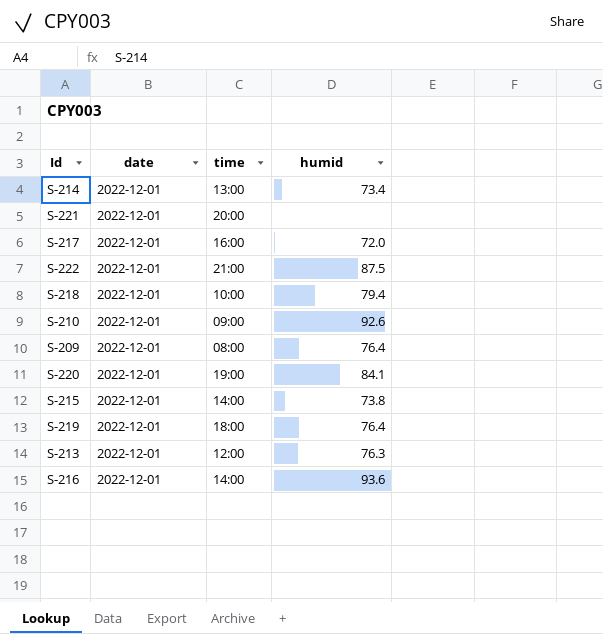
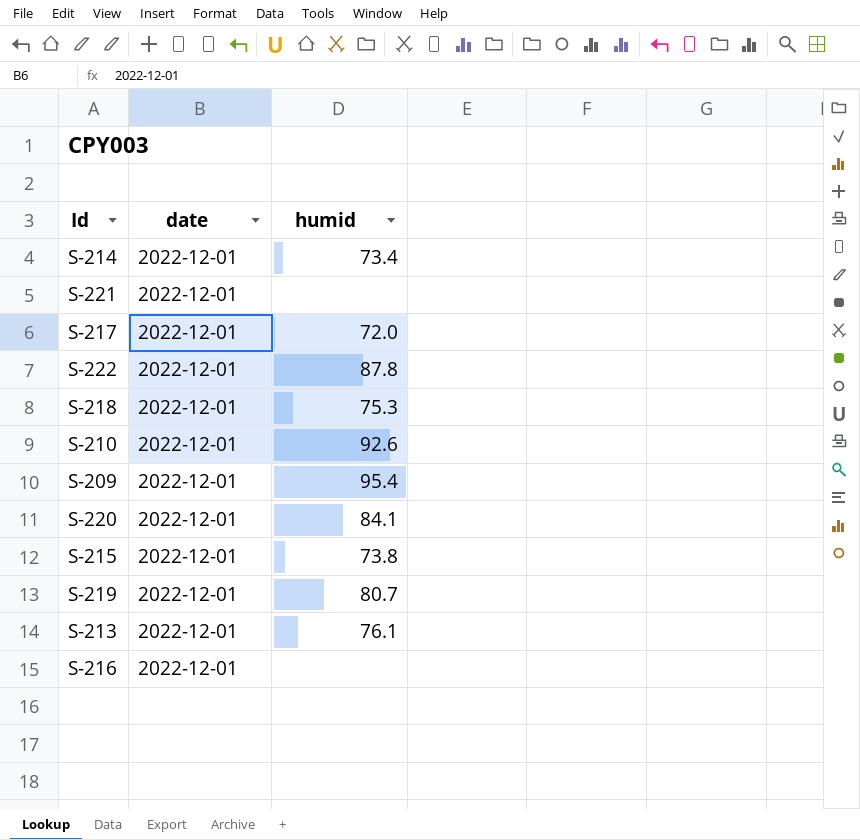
column time | position: 3 -> none
S-222 | humid: 87.5 -> 87.8
S-218 | humid: 79.4 -> 75.3
S-209 | humid: 76.4 -> 95.4
S-219 | humid: 76.4 -> 80.7
S-213 | humid: 76.3 -> 76.1
S-216 | humid: 93.6 -> none

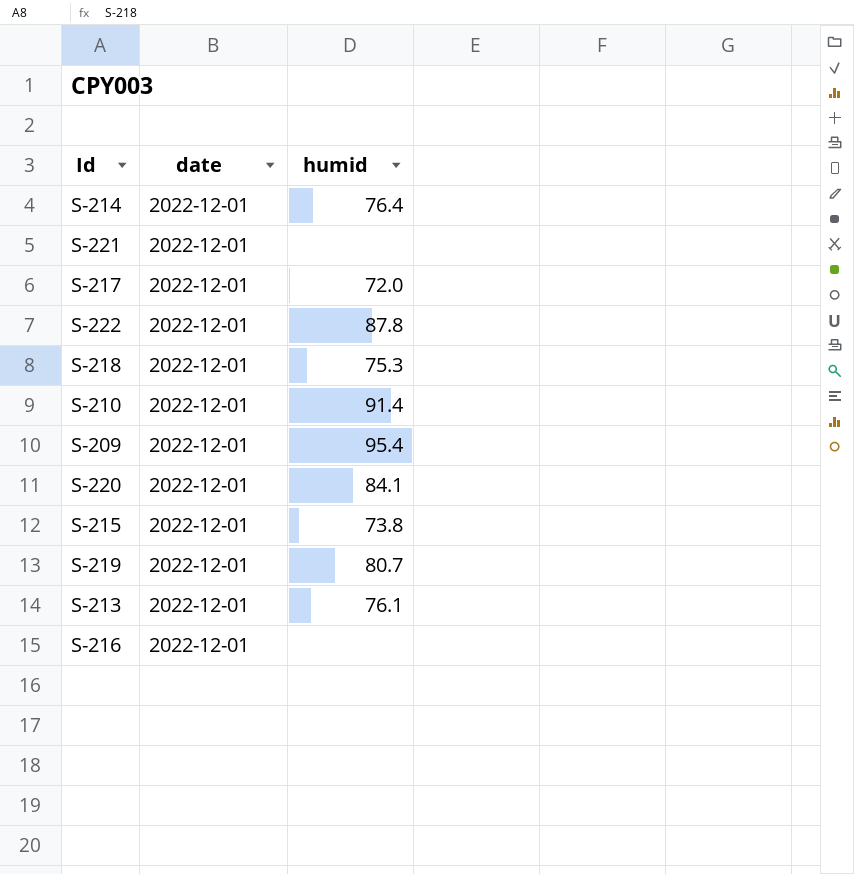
S-214 | humid: 73.4 -> 76.4
S-210 | humid: 92.6 -> 91.4

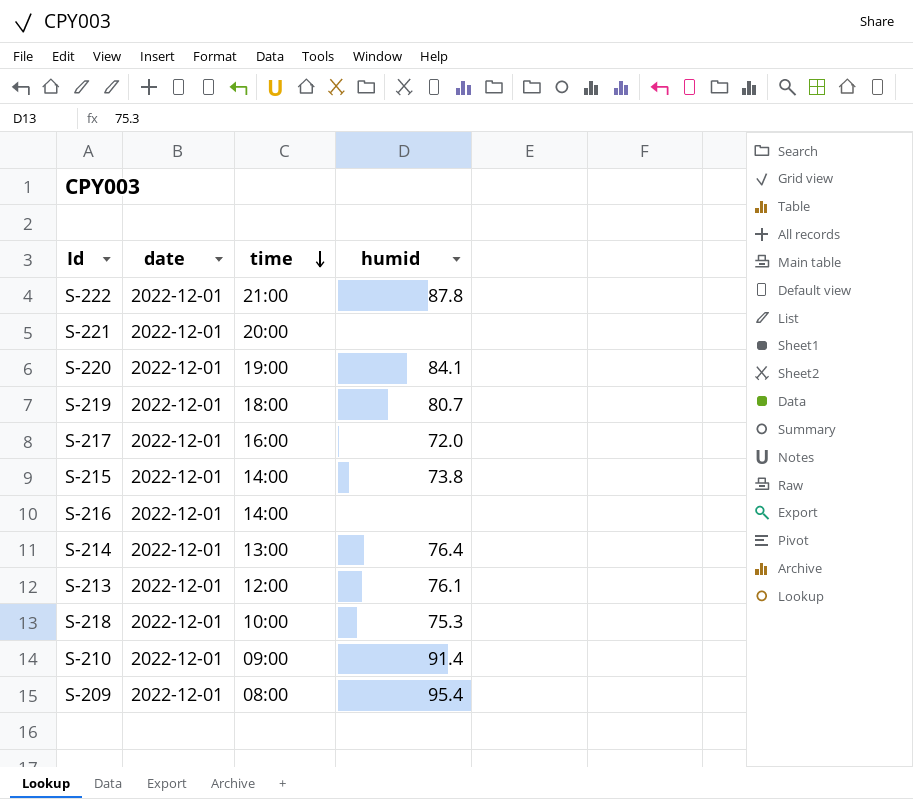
row order: none -> time descending
column time | position: none -> 3

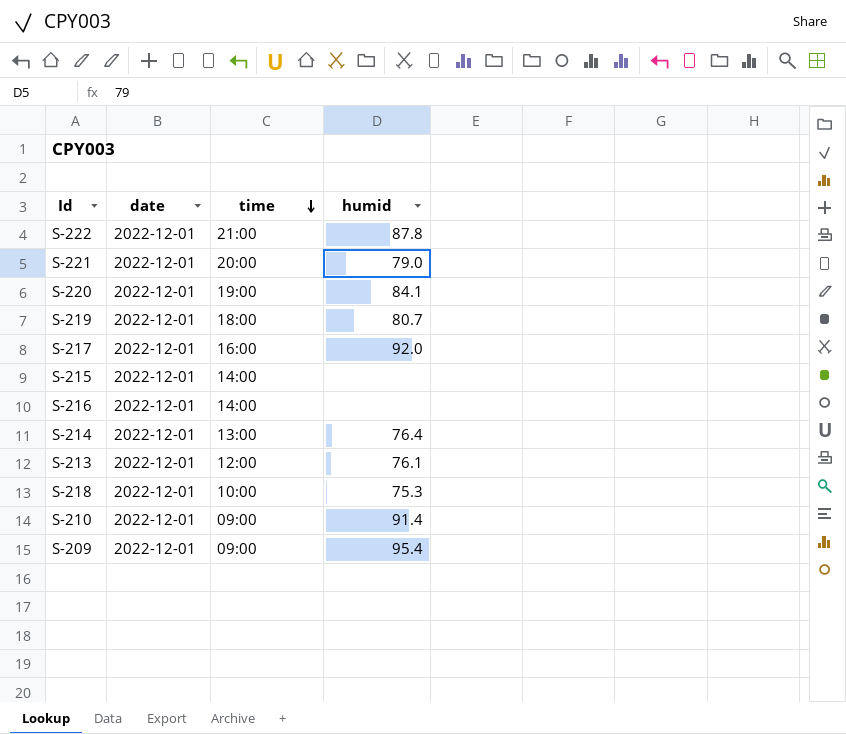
S-221 | humid: none -> 79.0
S-217 | humid: 72.0 -> 92.0
S-215 | humid: 73.8 -> none
S-209 | time: 08:00 -> 09:00

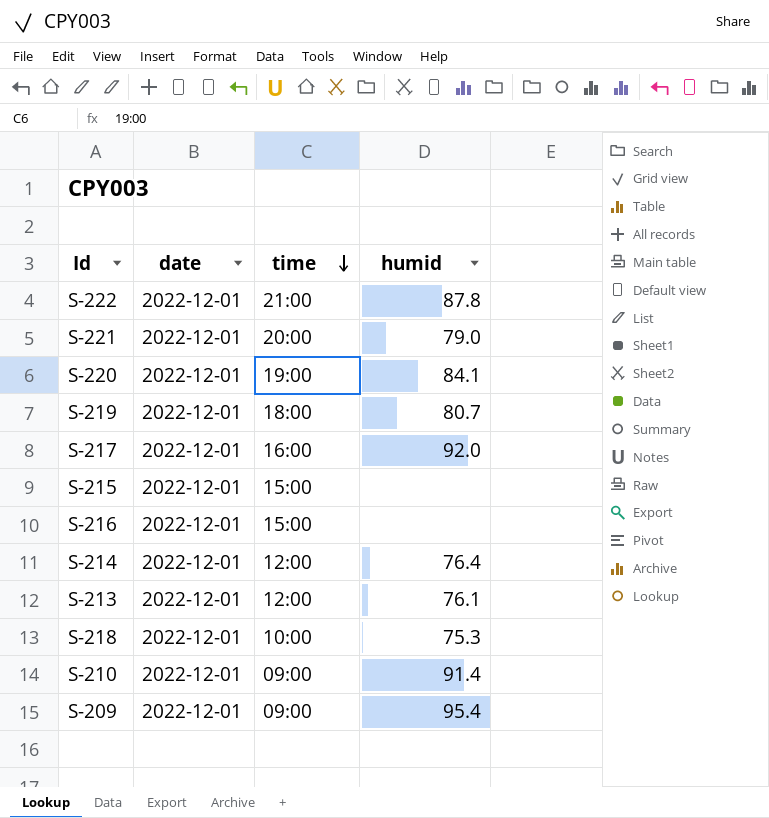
S-215 | time: 14:00 -> 15:00
S-216 | time: 14:00 -> 15:00
S-214 | time: 13:00 -> 12:00

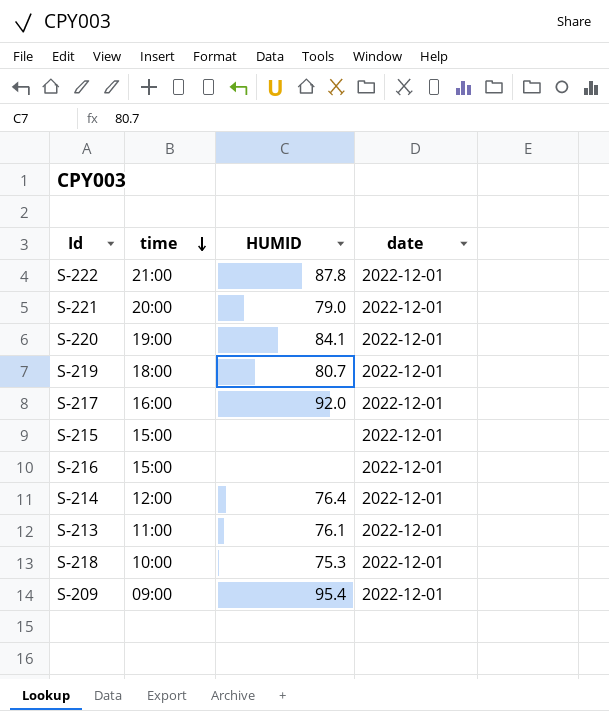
column name: humid -> HUMID
column date | position: 2 -> 4
row S-210: 2022-12-01 | 09:00 | 91.4 -> none
S-213 | time: 12:00 -> 11:00

